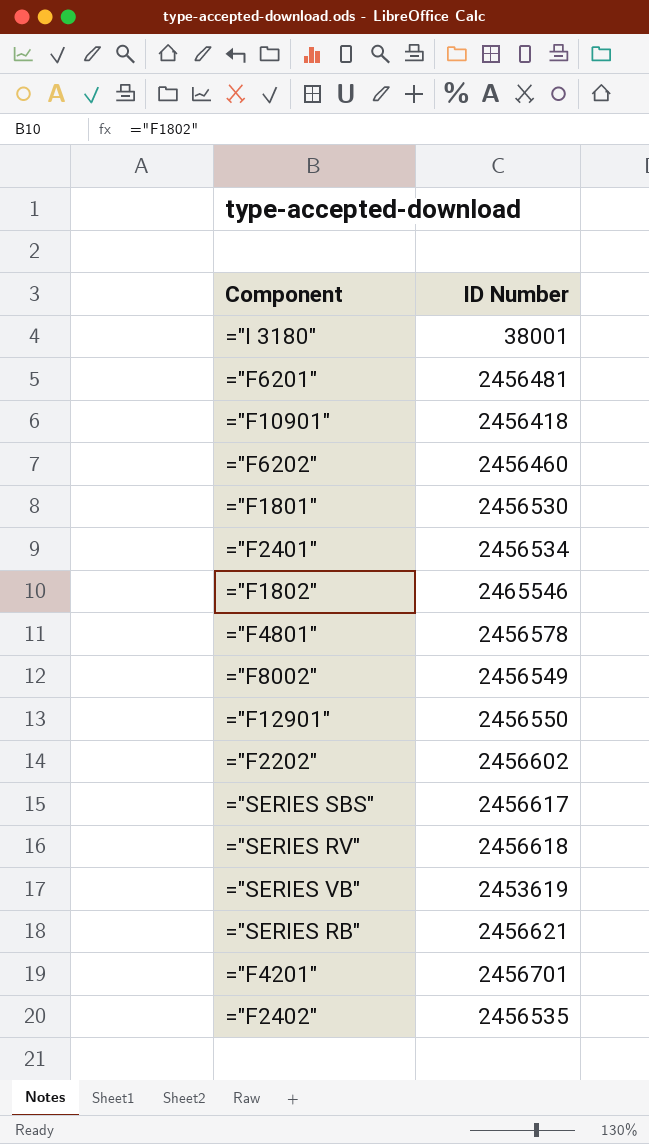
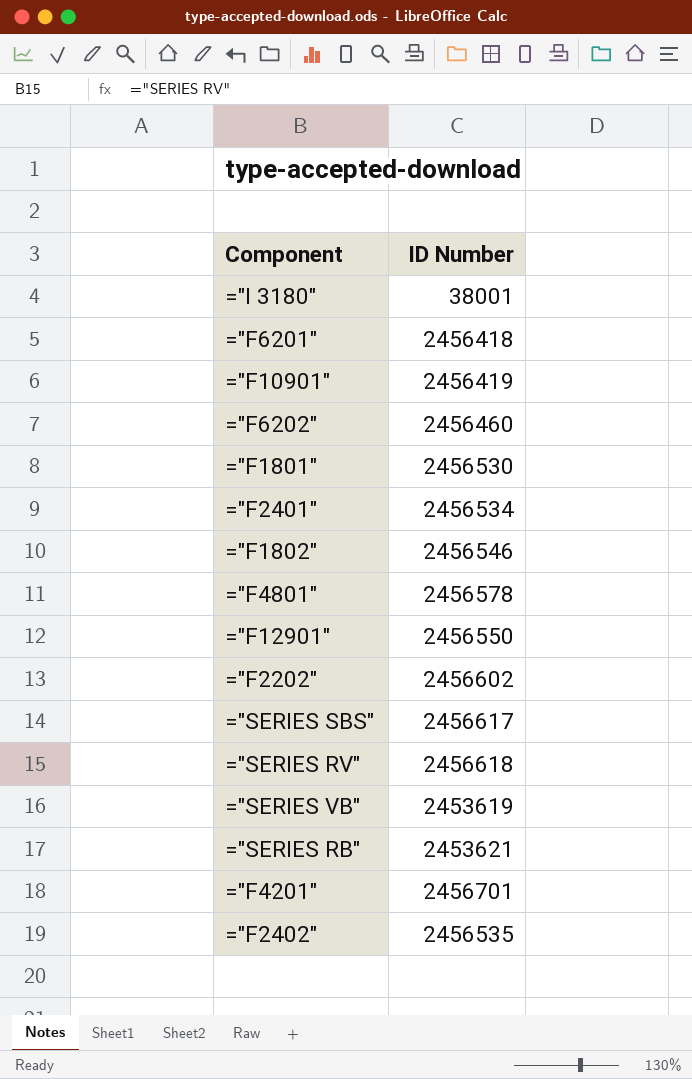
row ="F8002": 2456549 -> none
="F6201" | ID Number: 2456481 -> 2456418
="F10901" | ID Number: 2456418 -> 2456419
="F1802" | ID Number: 2465546 -> 2456546
="SERIES RB" | ID Number: 2456621 -> 2453621

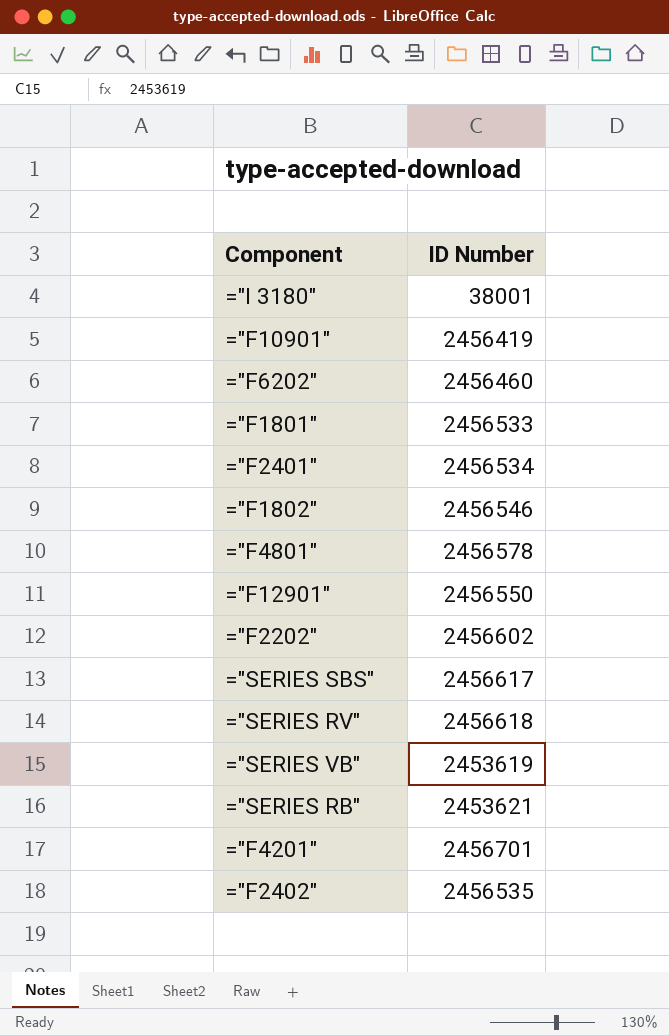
row ="F6201": 2456418 -> none
="F1801" | ID Number: 2456530 -> 2456533

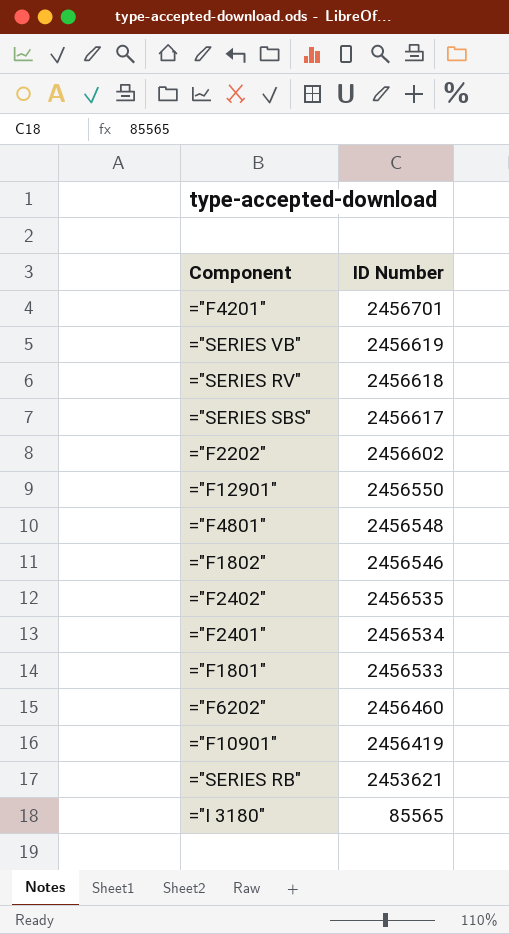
row order: none -> ID Number descending
="SERIES VB" | ID Number: 2453619 -> 2456619
="F4801" | ID Number: 2456578 -> 2456548
="I 3180" | ID Number: 38001 -> 85565

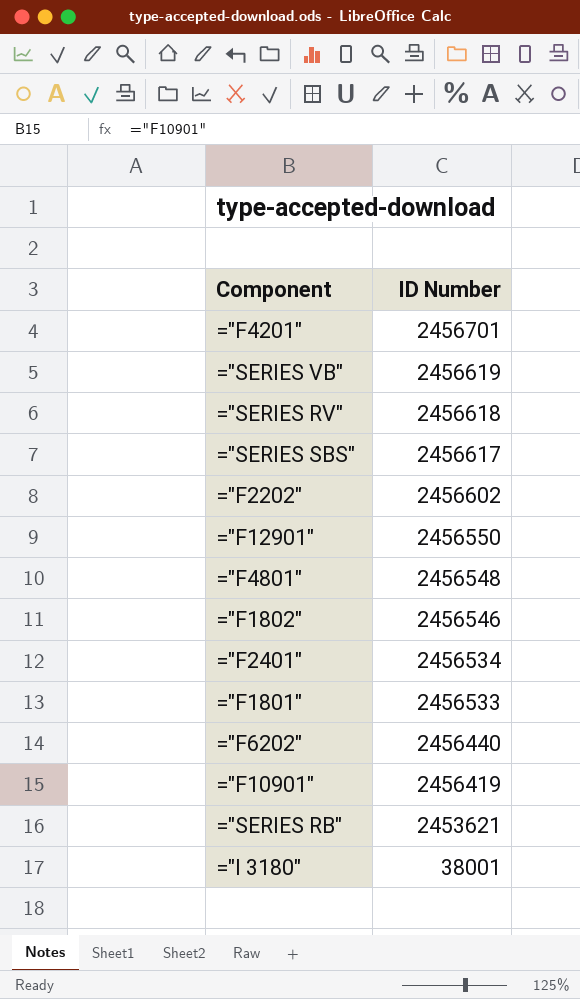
row ="F2402": 2456535 -> none
="F6202" | ID Number: 2456460 -> 2456440
="I 3180" | ID Number: 85565 -> 38001

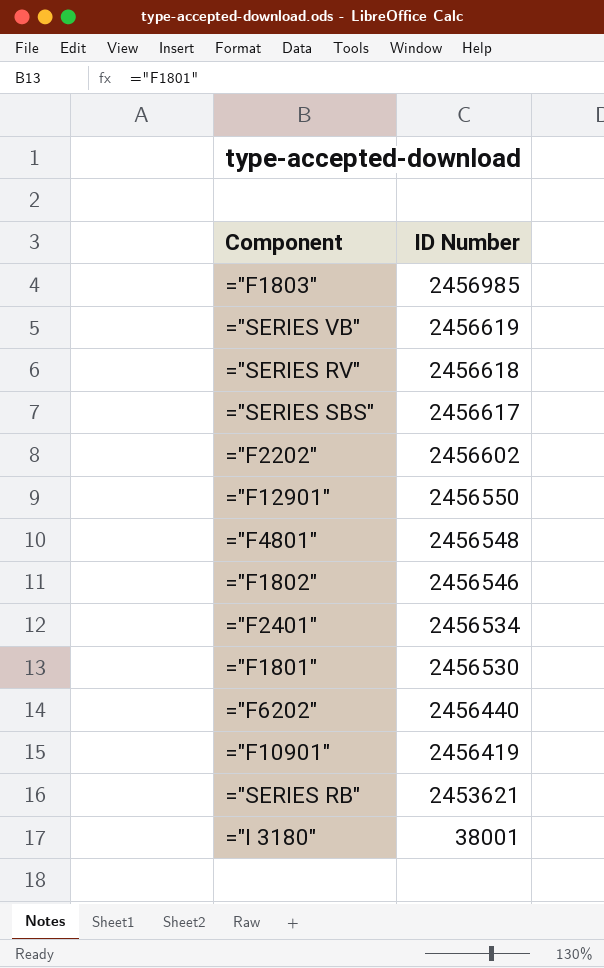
row ="F4201": 2456701 -> none
row ="F1803": none -> 2456985
="F1801" | ID Number: 2456533 -> 2456530

